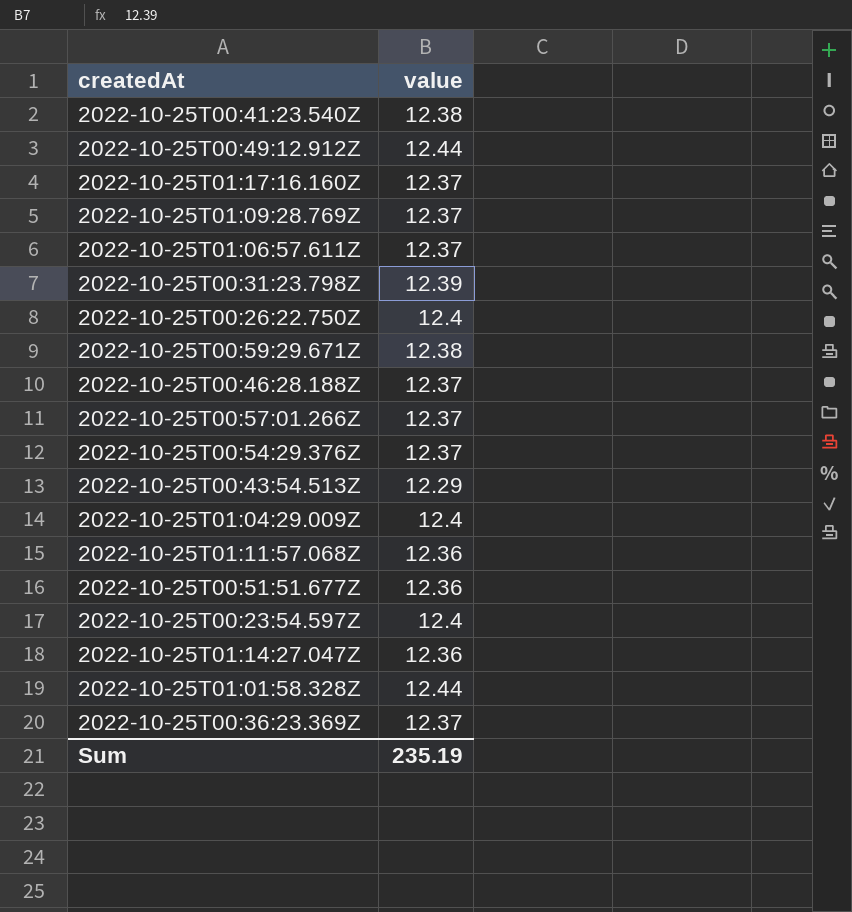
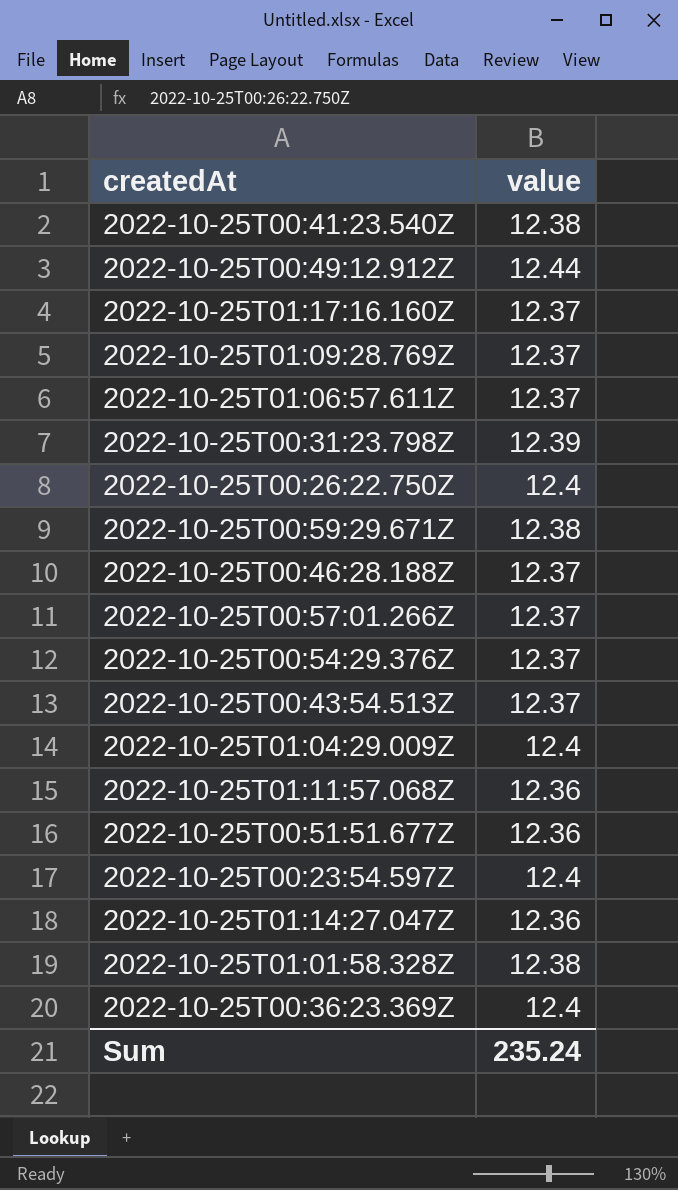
2022-10-25T00:43:54.513Z | value: 12.29 -> 12.37
2022-10-25T01:01:58.328Z | value: 12.44 -> 12.38
2022-10-25T00:36:23.369Z | value: 12.37 -> 12.4
Sum | value: 235.19 -> 235.24

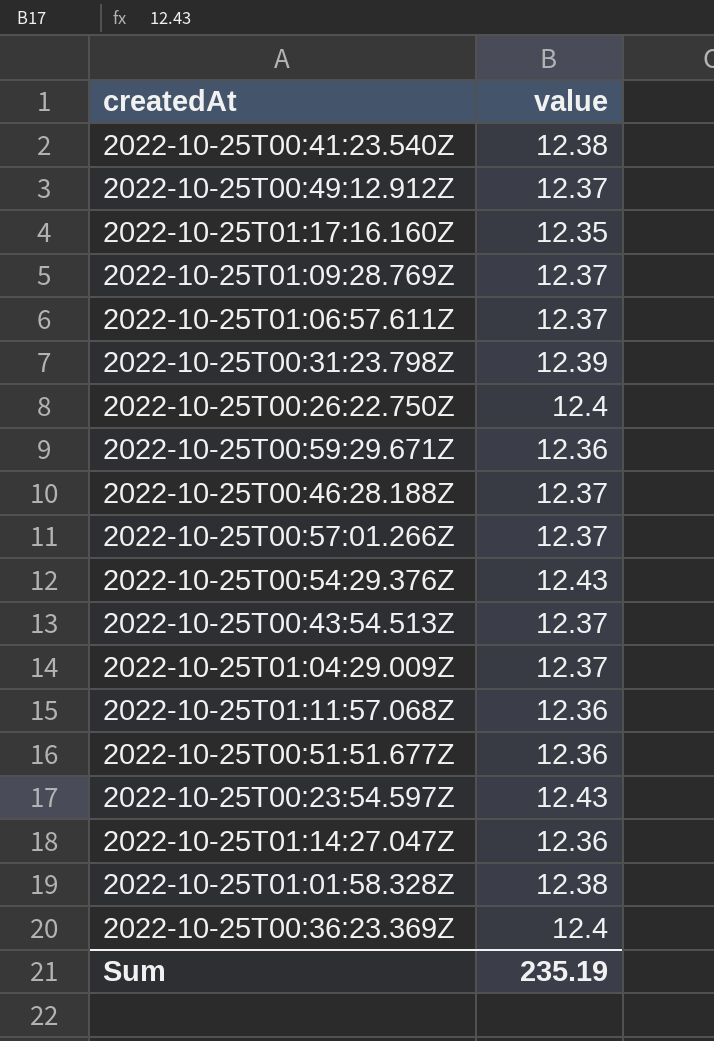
2022-10-25T00:49:12.912Z | value: 12.44 -> 12.37
2022-10-25T01:17:16.160Z | value: 12.37 -> 12.35
2022-10-25T00:59:29.671Z | value: 12.38 -> 12.36
2022-10-25T00:54:29.376Z | value: 12.37 -> 12.43
2022-10-25T01:04:29.009Z | value: 12.4 -> 12.37
2022-10-25T00:23:54.597Z | value: 12.4 -> 12.43
Sum | value: 235.24 -> 235.19

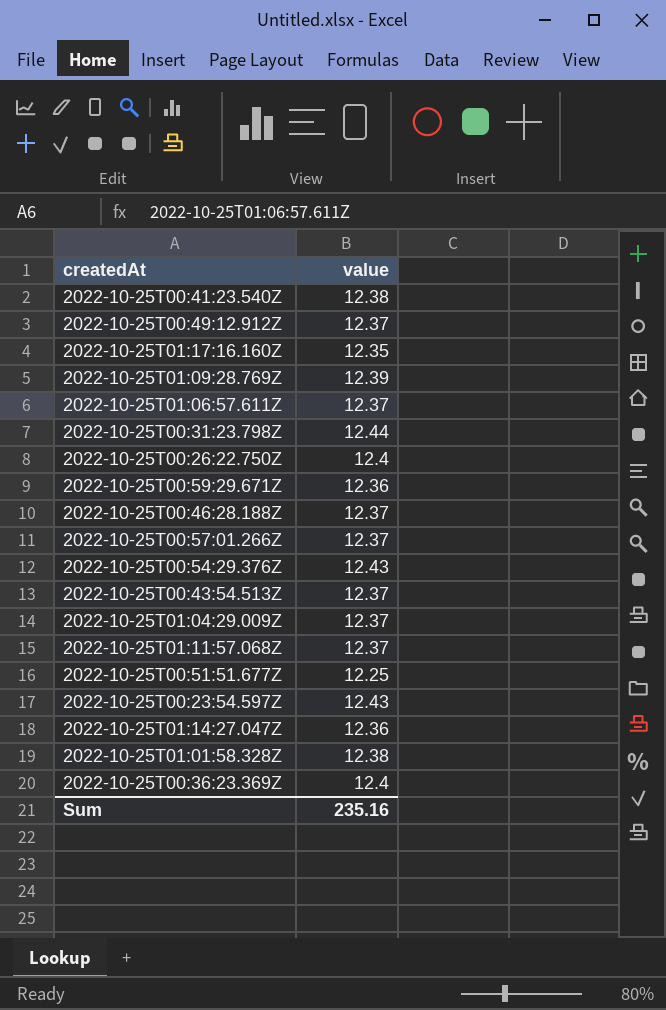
2022-10-25T01:09:28.769Z | value: 12.37 -> 12.39
2022-10-25T00:31:23.798Z | value: 12.39 -> 12.44
2022-10-25T01:11:57.068Z | value: 12.36 -> 12.37
2022-10-25T00:51:51.677Z | value: 12.36 -> 12.25
Sum | value: 235.19 -> 235.16

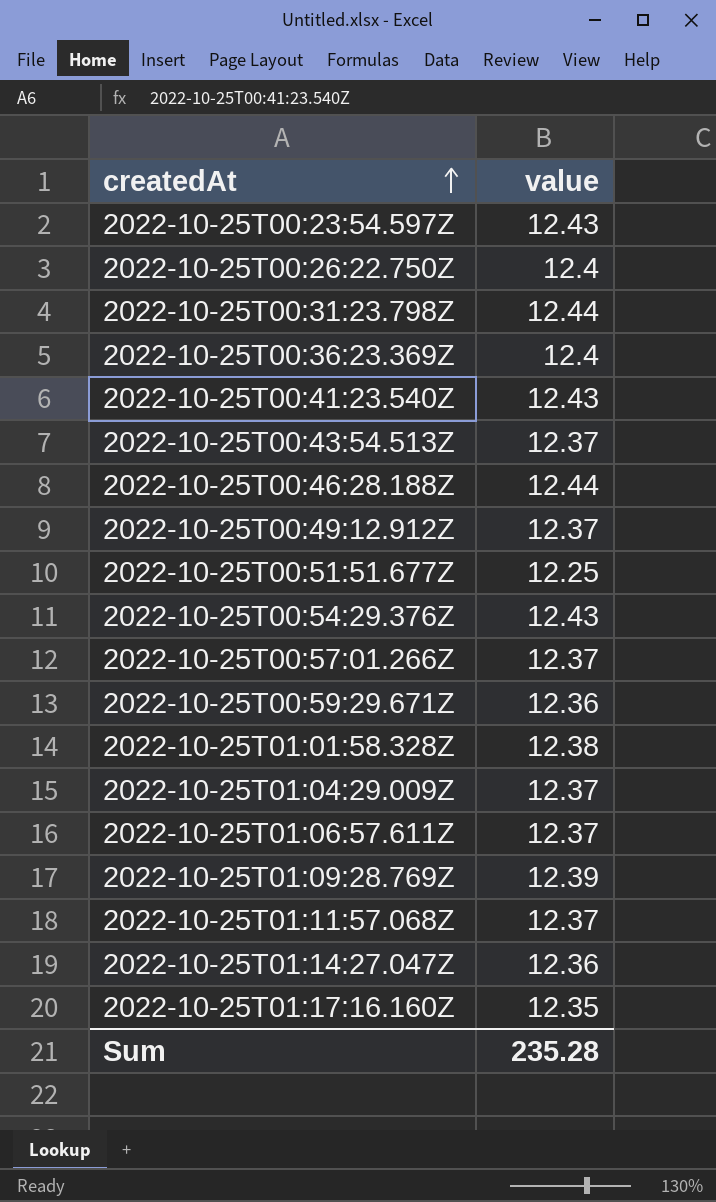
row order: none -> createdAt ascending
2022-10-25T00:41:23.540Z | value: 12.38 -> 12.43
2022-10-25T00:46:28.188Z | value: 12.37 -> 12.44
Sum | value: 235.16 -> 235.28

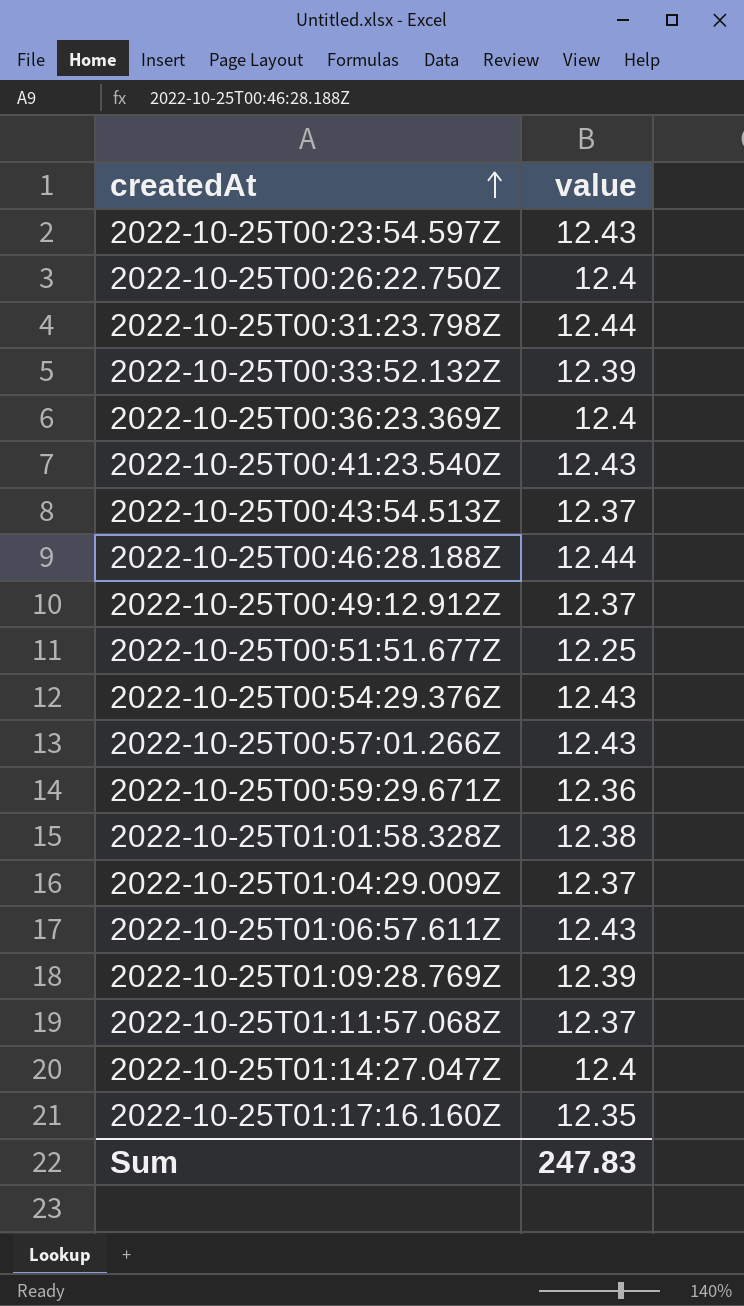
row 2022-10-25T00:33:52.132Z: none -> 12.39
2022-10-25T00:57:01.266Z | value: 12.37 -> 12.43
2022-10-25T01:06:57.611Z | value: 12.37 -> 12.43
2022-10-25T01:14:27.047Z | value: 12.36 -> 12.4
Sum | value: 235.28 -> 247.83

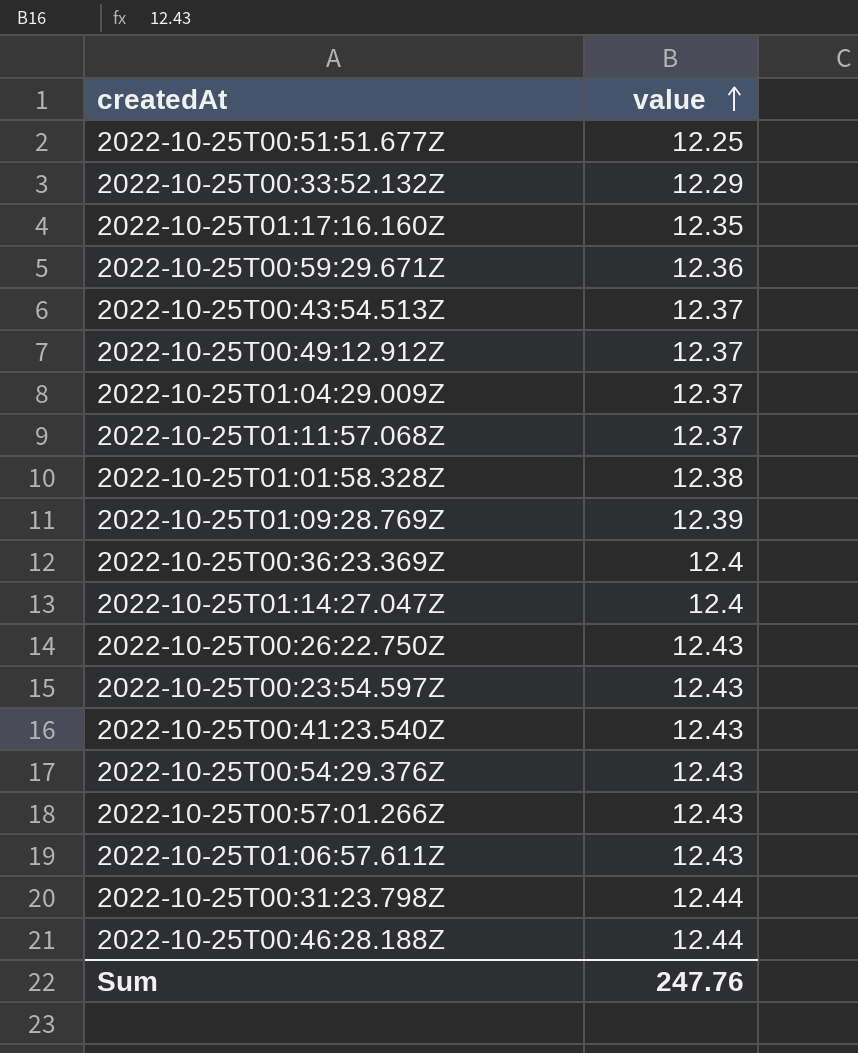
row order: createdAt ascending -> value ascending
2022-10-25T00:33:52.132Z | value: 12.39 -> 12.29
2022-10-25T00:26:22.750Z | value: 12.4 -> 12.43
Sum | value: 247.83 -> 247.76

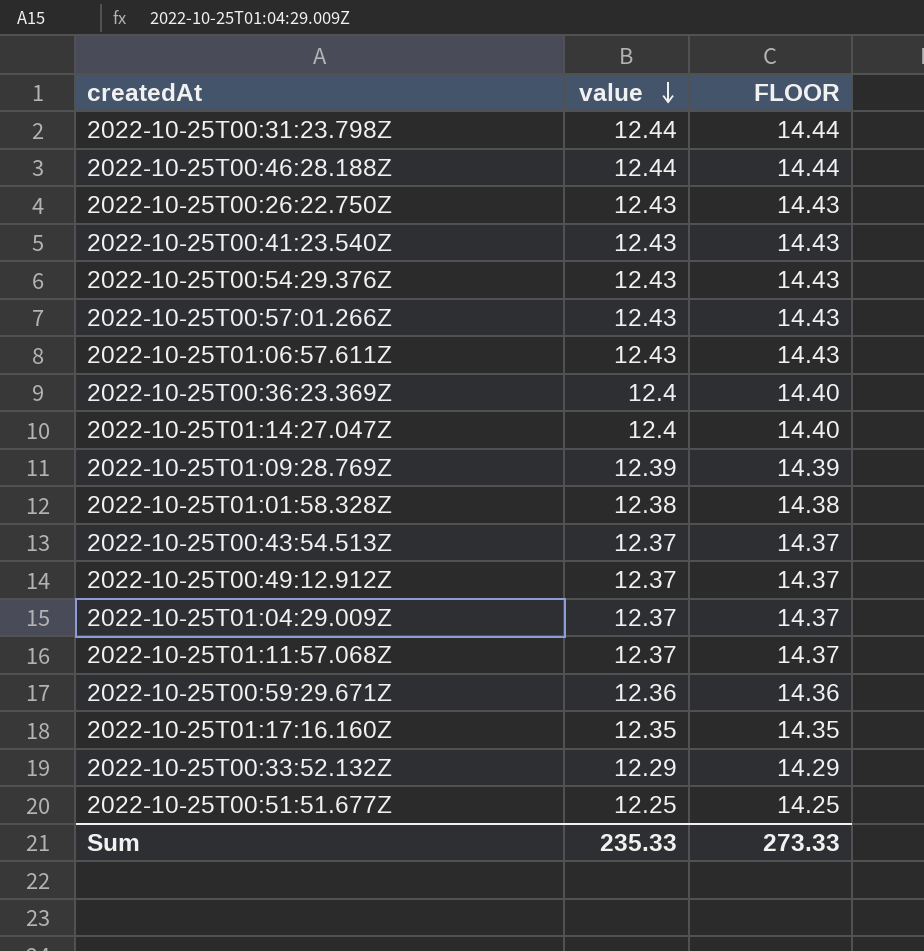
row order: value ascending -> value descending
column FLOOR | formula: none -> [value] + 2
row 2022-10-25T00:23:54.597Z: 12.43 -> none
Sum | value: 247.76 -> 235.33

